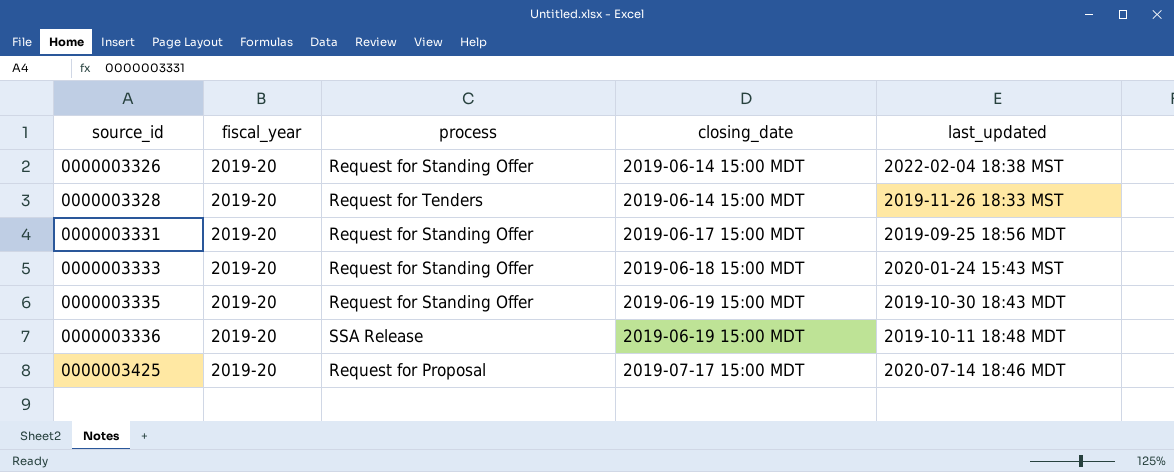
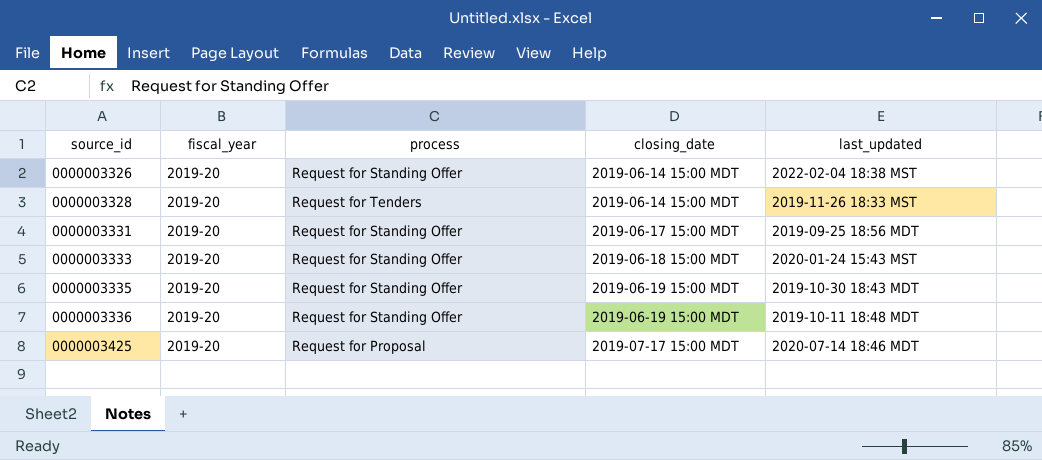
0000003336 | process: SSA Release -> Request for Standing Offer

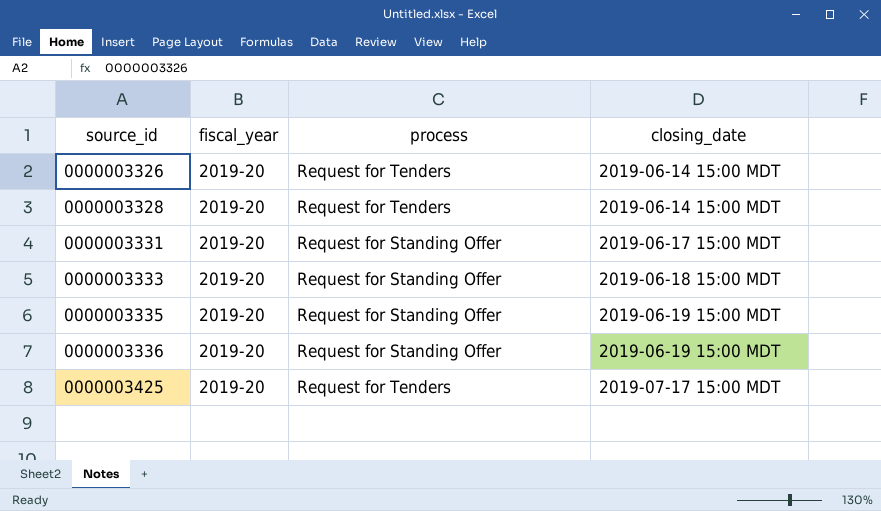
column last_updated | position: 5 -> none
0000003326 | process: Request for Standing Offer -> Request for Tenders
0000003425 | process: Request for Proposal -> Request for Tenders

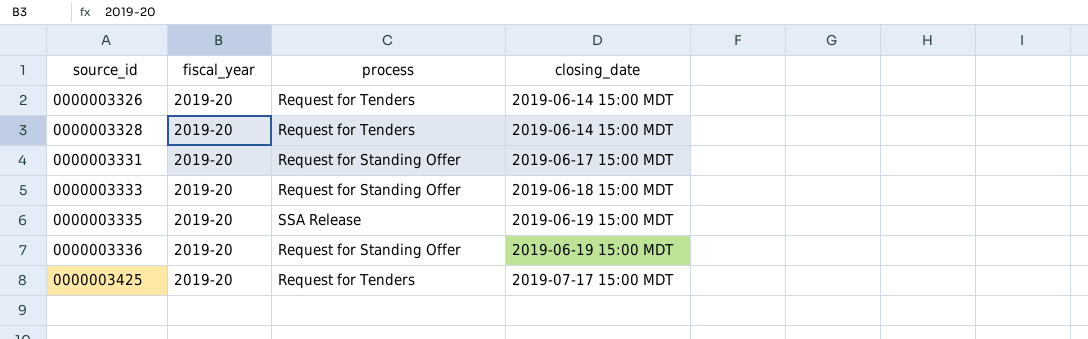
0000003335 | process: Request for Standing Offer -> SSA Release

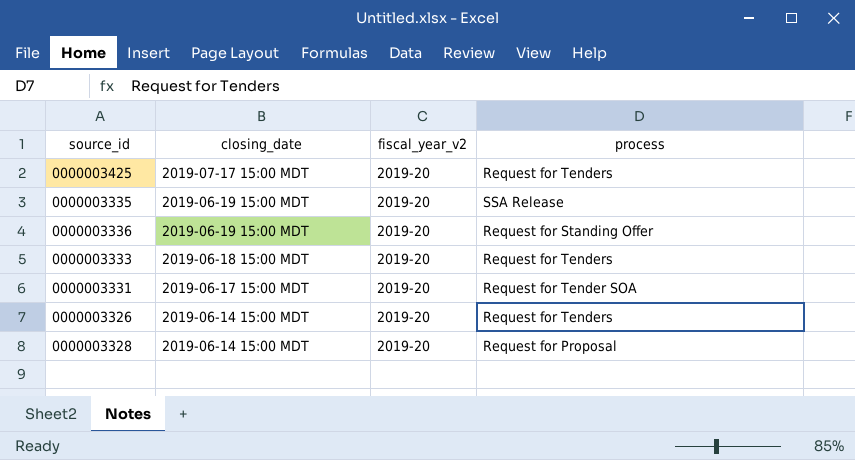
row order: source_id ascending -> closing_date descending
column closing_date | position: 4 -> 2
column name: fiscal_year -> fiscal_year_v2
0000003333 | process: Request for Standing Offer -> Request for Tenders
0000003331 | process: Request for Standing Offer -> Request for Tender SOA
0000003328 | process: Request for Tenders -> Request for Proposal

